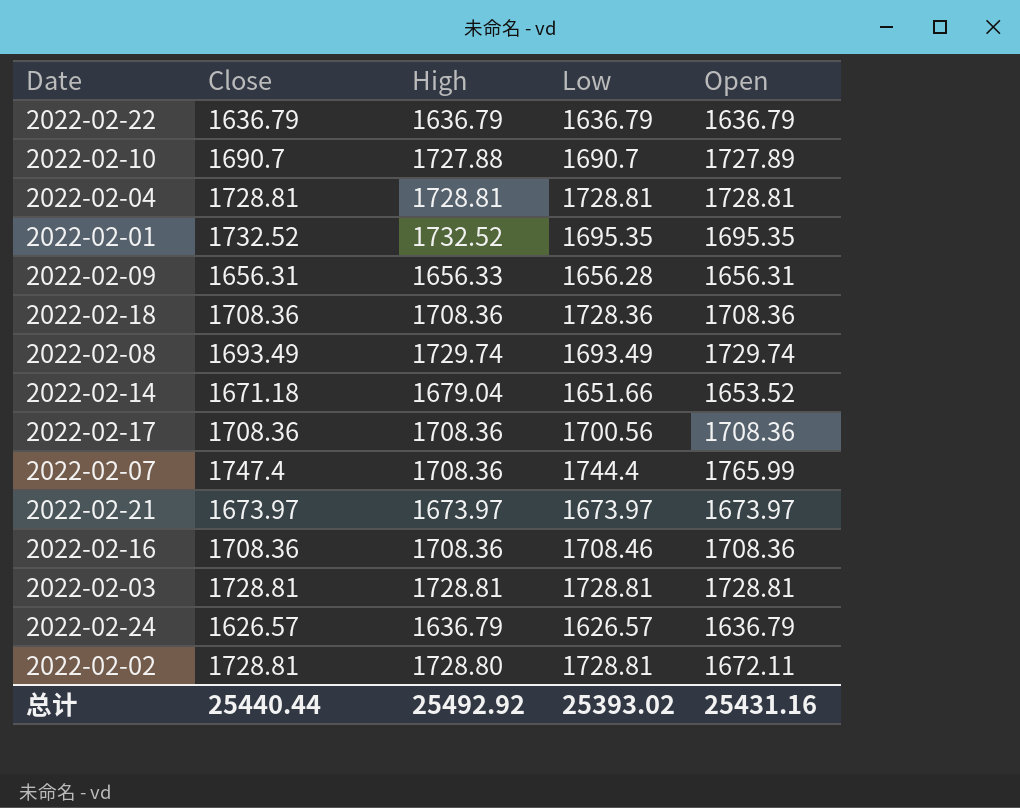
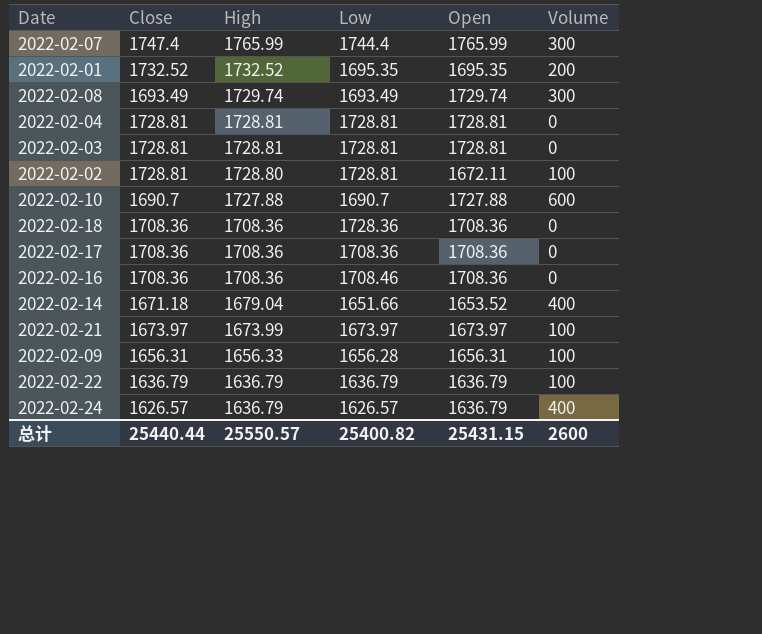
row order: none -> High descending
column Volume | position: none -> 6
2022-02-07 | High: 1708.36 -> 1765.99
2022-02-10 | Open: 1727.89 -> 1727.88
2022-02-17 | Low: 1700.56 -> 1708.36
2022-02-21 | High: 1673.97 -> 1673.99
总计 | High: 25492.92 -> 25550.57
总计 | Low: 25393.02 -> 25400.82
总计 | Open: 25431.16 -> 25431.15

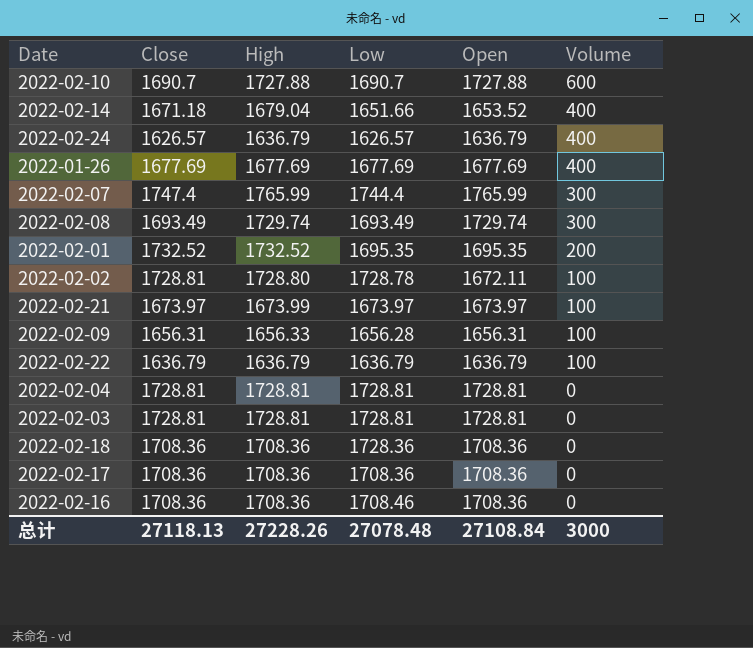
row order: High descending -> Volume descending
row 2022-01-26: none -> 1677.69 | 1677.69 | 1677.69 | 1677.69 | 400
2022-02-02 | Low: 1728.81 -> 1728.78
总计 | Close: 25440.44 -> 27118.13
总计 | High: 25550.57 -> 27228.26
总计 | Low: 25400.82 -> 27078.48
总计 | Open: 25431.15 -> 27108.84
总计 | Volume: 2600 -> 3000

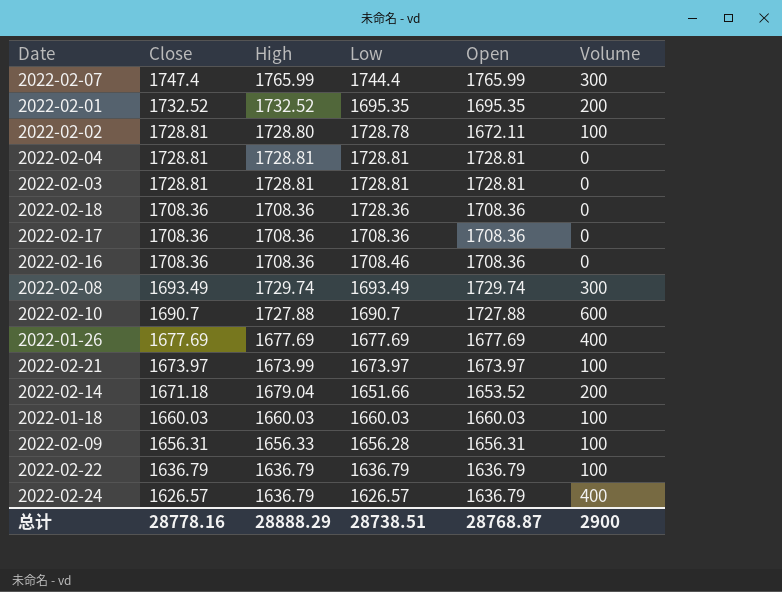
row order: Volume descending -> Close descending
2022-02-14 | Volume: 400 -> 200
row 2022-01-18: none -> 1660.03 | 1660.03 | 1660.03 | 1660.03 | 100
总计 | Close: 27118.13 -> 28778.16
总计 | High: 27228.26 -> 28888.29
总计 | Low: 27078.48 -> 28738.51
总计 | Open: 27108.84 -> 28768.87
总计 | Volume: 3000 -> 2900

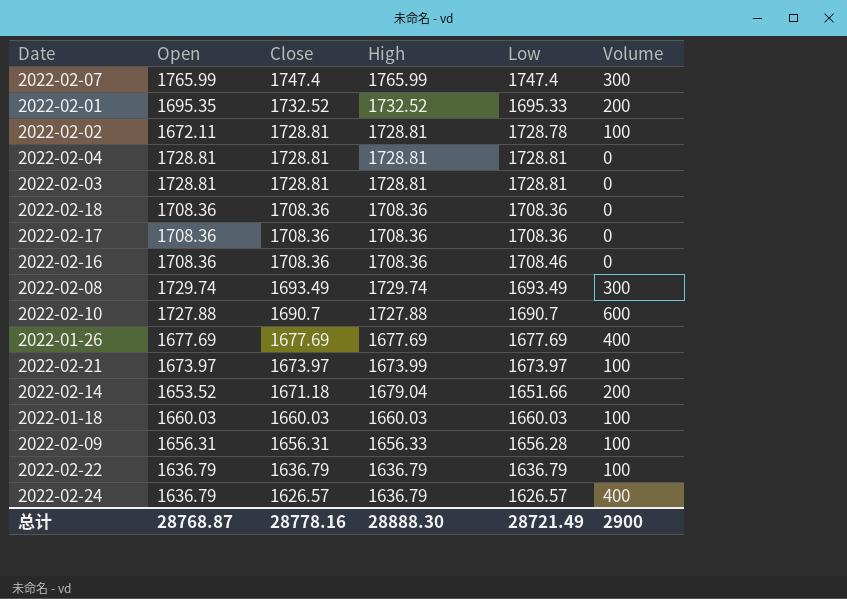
column Open | position: 5 -> 2
2022-02-07 | Low: 1744.4 -> 1747.4
2022-02-01 | Low: 1695.35 -> 1695.33
2022-02-02 | High: 1728.80 -> 1728.81
2022-02-18 | Low: 1728.36 -> 1708.36
总计 | High: 28888.29 -> 28888.30
总计 | Low: 28738.51 -> 28721.49

